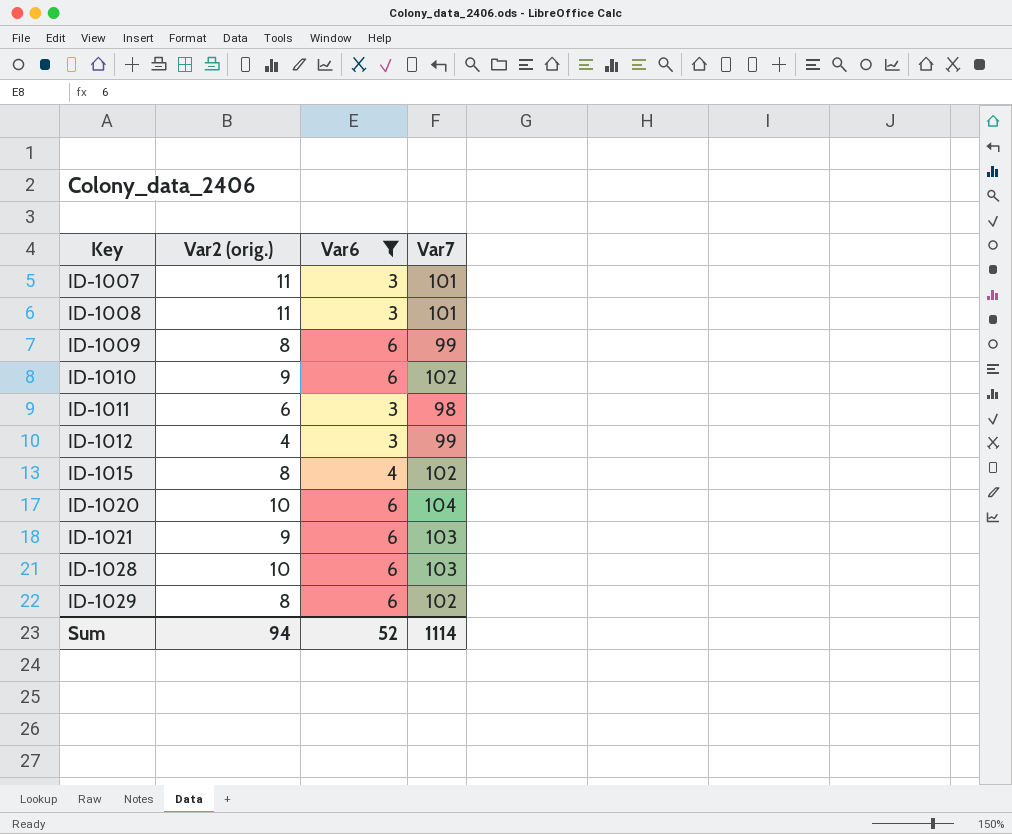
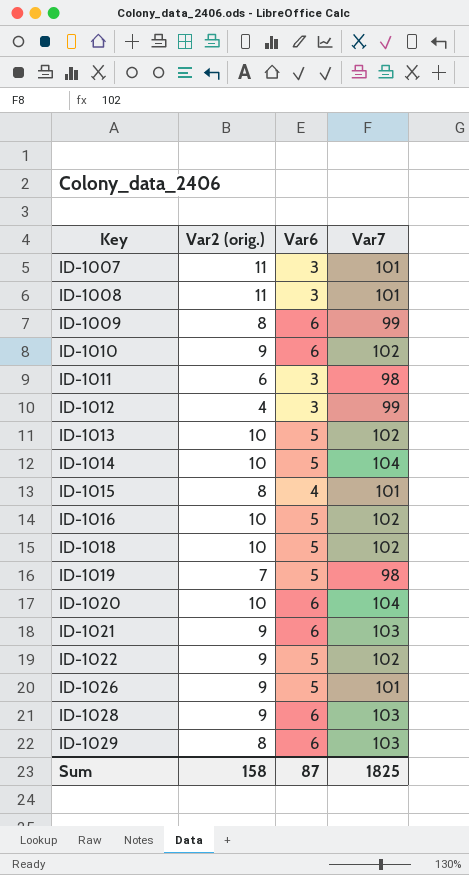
filter: Var6 != 5 -> none
ID-1015 | Var7: 102 -> 101
ID-1028 | Var2 (orig.): 10 -> 9
ID-1029 | Var7: 102 -> 103
Sum | Var2 (orig.): 94 -> 158
Sum | Var6: 52 -> 87
Sum | Var7: 1114 -> 1825

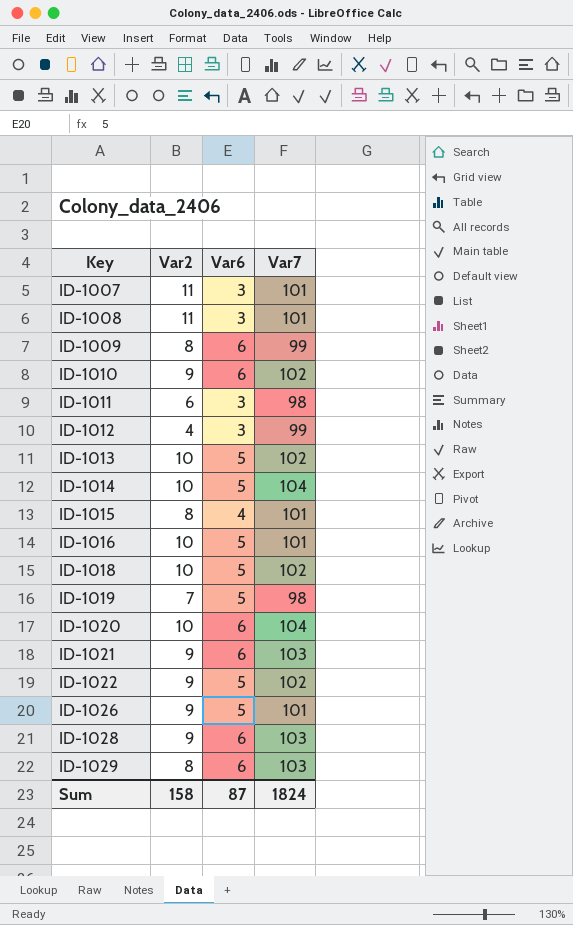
column name: Var2 (orig.) -> Var2
ID-1016 | Var7: 102 -> 101
Sum | Var7: 1825 -> 1824

